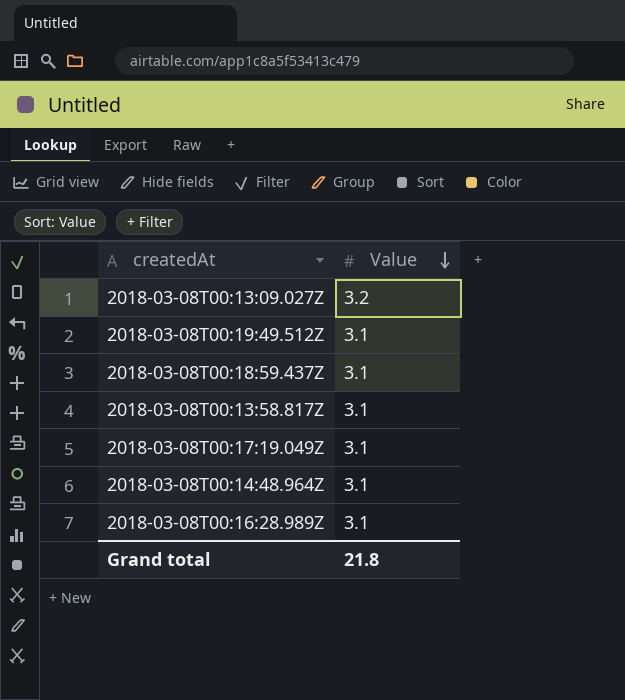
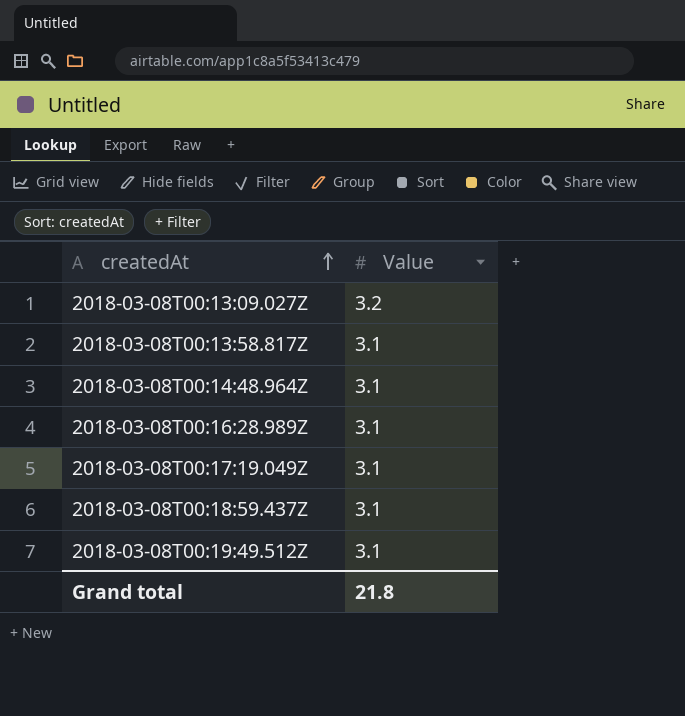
row order: Value descending -> createdAt ascending

